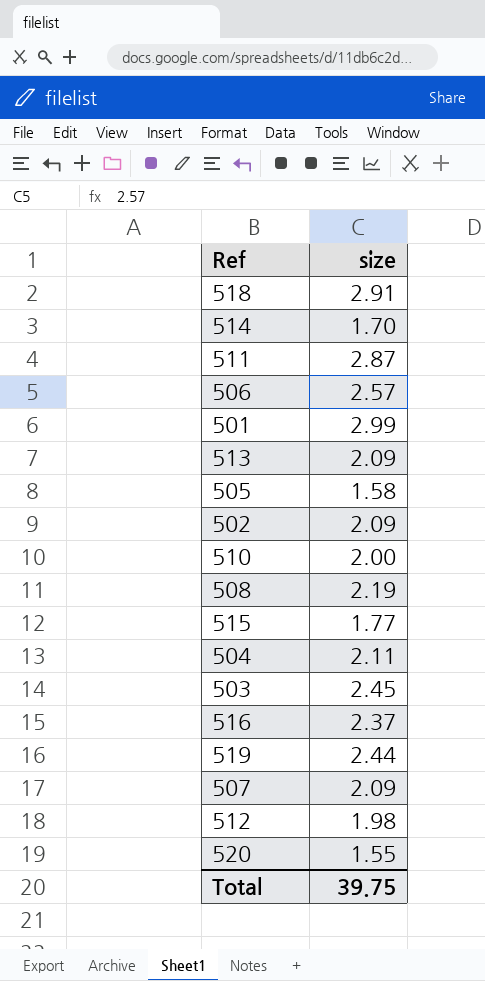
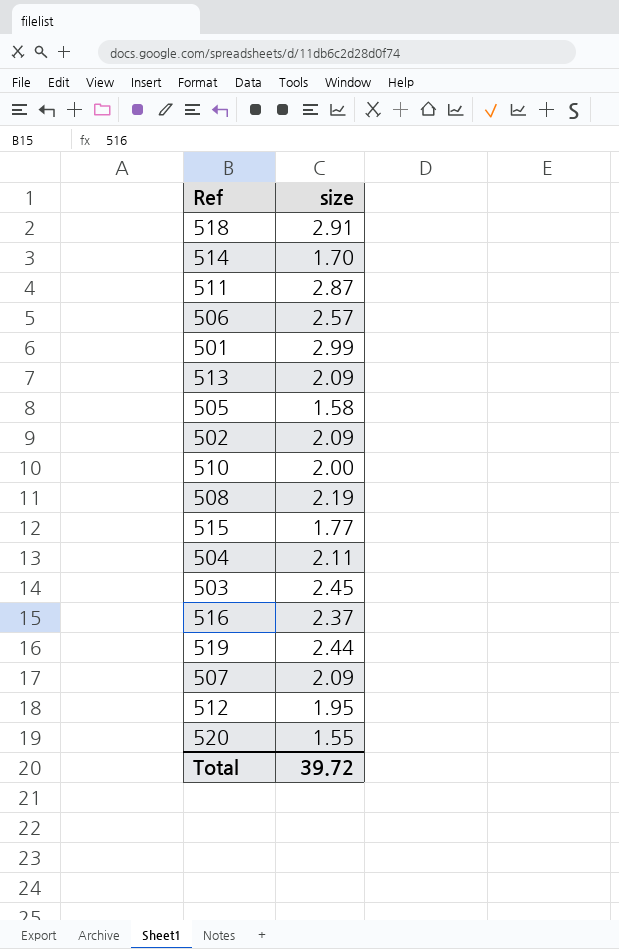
512 | size: 1.98 -> 1.95
Total | size: 39.75 -> 39.72

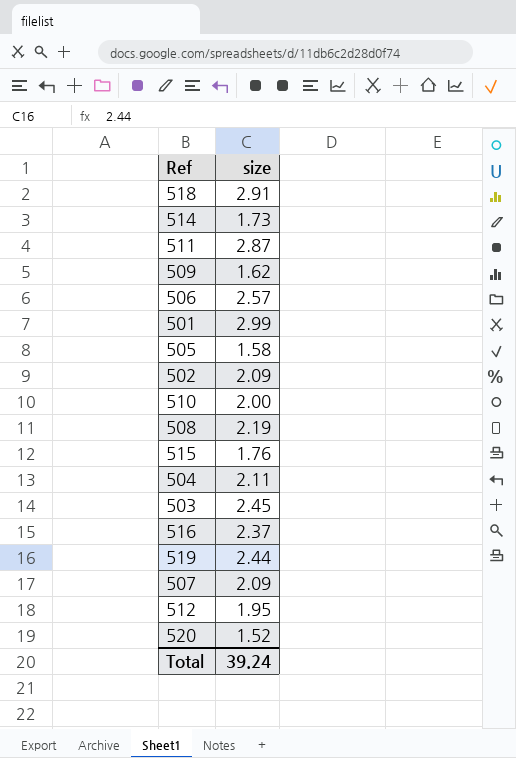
row 513: 2.09 -> none
514 | size: 1.70 -> 1.73
row 509: none -> 1.62
515 | size: 1.77 -> 1.76
520 | size: 1.55 -> 1.52
Total | size: 39.72 -> 39.24

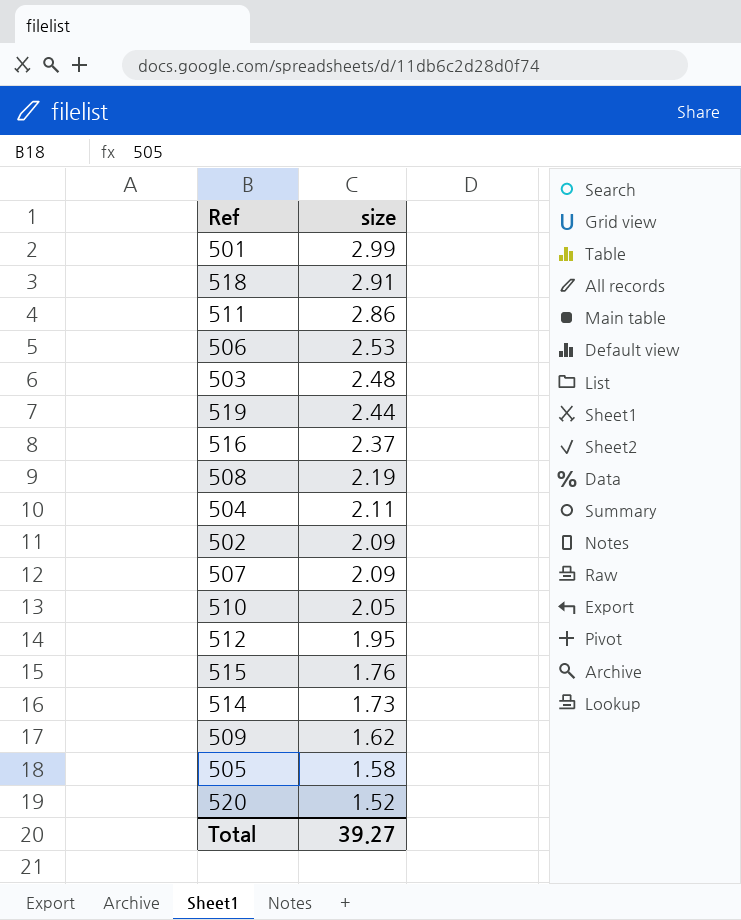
row order: none -> size descending
511 | size: 2.87 -> 2.86
506 | size: 2.57 -> 2.53
503 | size: 2.45 -> 2.48
510 | size: 2.00 -> 2.05
Total | size: 39.24 -> 39.27

